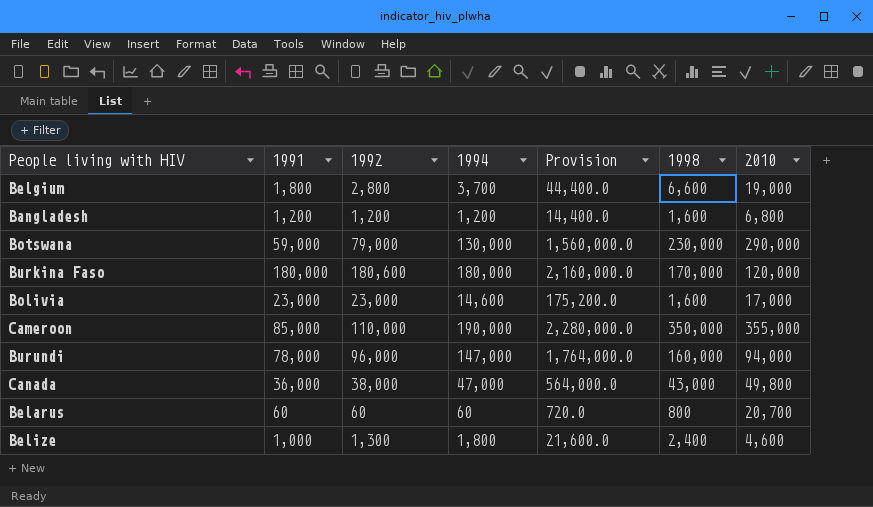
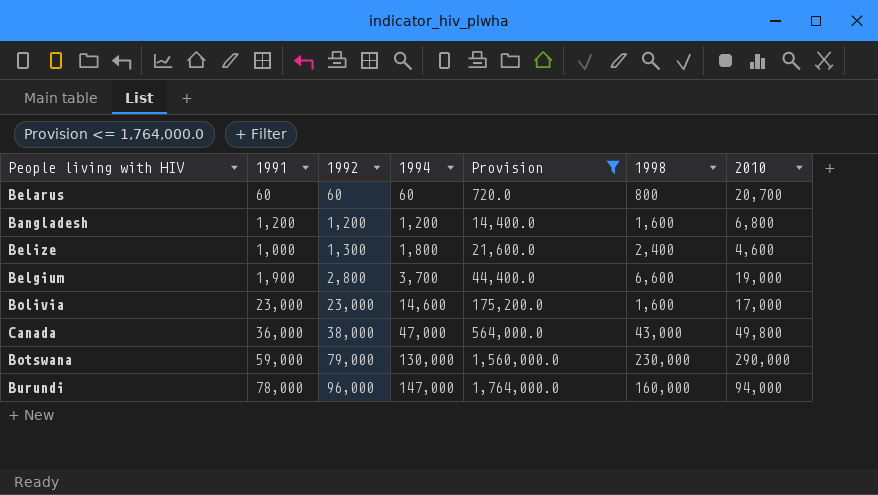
filter: none -> Provision <= 1,764,000.0
row order: none -> 1992 ascending
Belgium | 1991: 1,800 -> 1,900

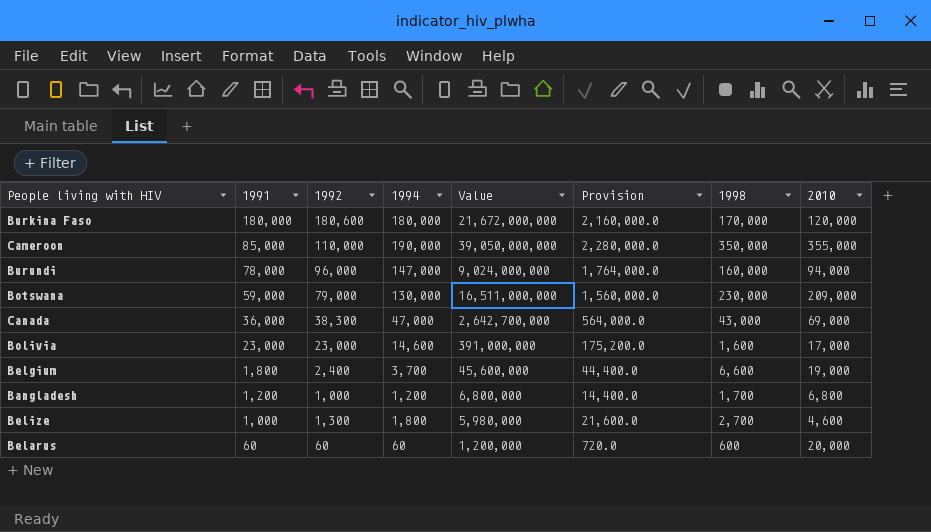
filter: Provision <= 1,764,000.0 -> none
row order: 1992 ascending -> 1991 descending
column Value | formula: none -> [1992] * [2010]
Botswana | 2010: 290,000 -> 209,000
Canada | 1992: 38,000 -> 38,300
Canada | 2010: 49,800 -> 69,000
Belgium | 1991: 1,900 -> 1,800
Belgium | 1992: 2,800 -> 2,400
Bangladesh | 1992: 1,200 -> 1,000
Bangladesh | 1998: 1,600 -> 1,700
Belize | 1998: 2,400 -> 2,700
Belarus | 1998: 800 -> 600
Belarus | 2010: 20,700 -> 20,000

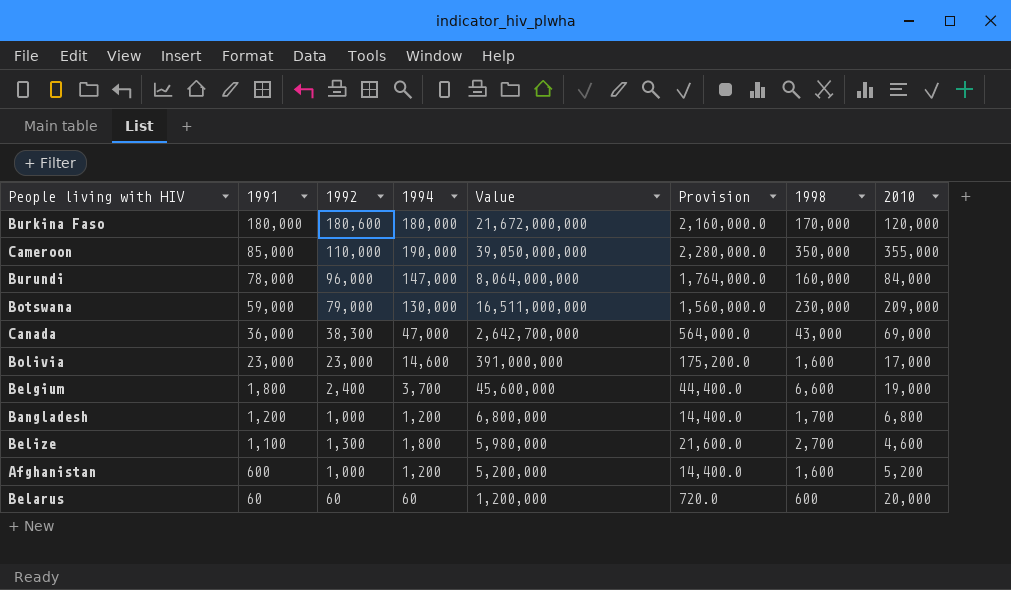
Burundi | Value: 9,024,000,000 -> 8,064,000,000
Burundi | 2010: 94,000 -> 84,000
Belize | 1991: 1,000 -> 1,100
row Afghanistan: none -> 600 | 1,000 | 1,200 | 5,200,000 | 14,400.0 | 1,600 | 5,200

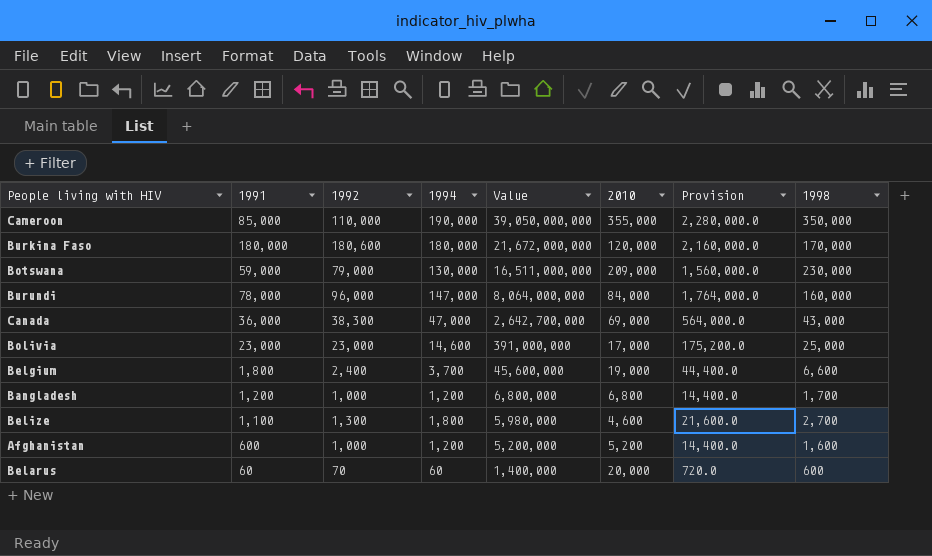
row order: 1991 descending -> Value descending
column 2010 | position: 8 -> 6
Bolivia | 1998: 1,600 -> 25,000
Belarus | 1992: 60 -> 70
Belarus | Value: 1,200,000 -> 1,400,000

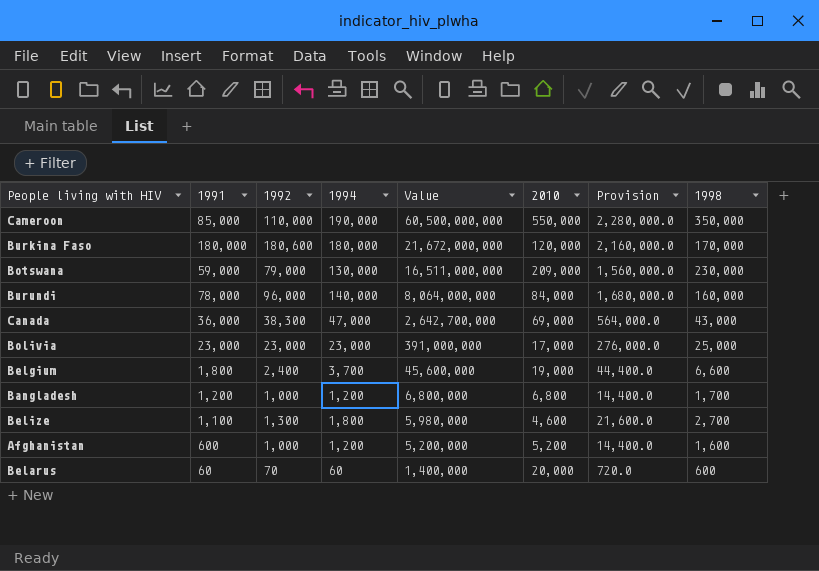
Cameroon | Value: 39,050,000,000 -> 60,500,000,000
Cameroon | 2010: 355,000 -> 550,000
Burundi | 1994: 147,000 -> 140,000
Burundi | Provision: 1,764,000.0 -> 1,680,000.0
Bolivia | 1994: 14,600 -> 23,000
Bolivia | Provision: 175,200.0 -> 276,000.0

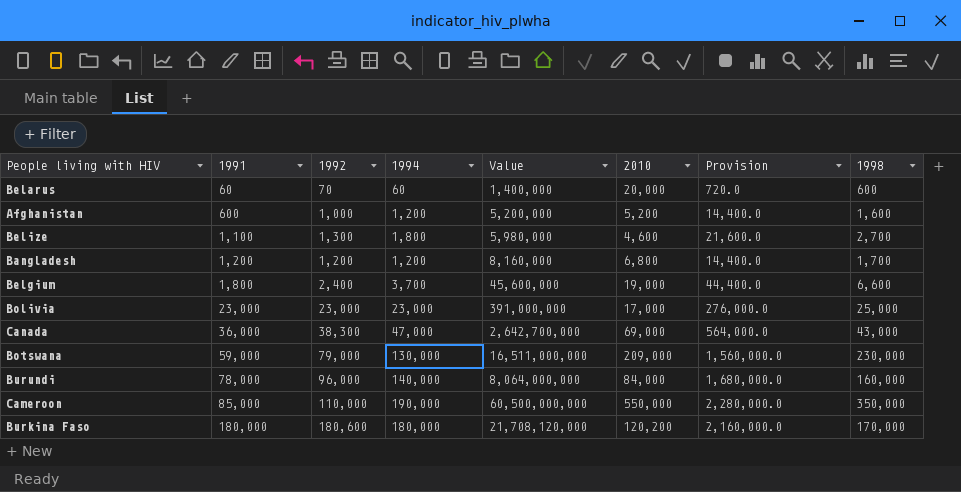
row order: Value descending -> 1991 ascending
Bangladesh | 1992: 1,000 -> 1,200
Bangladesh | Value: 6,800,000 -> 8,160,000
Burkina Faso | Value: 21,672,000,000 -> 21,708,120,000
Burkina Faso | 2010: 120,000 -> 120,200

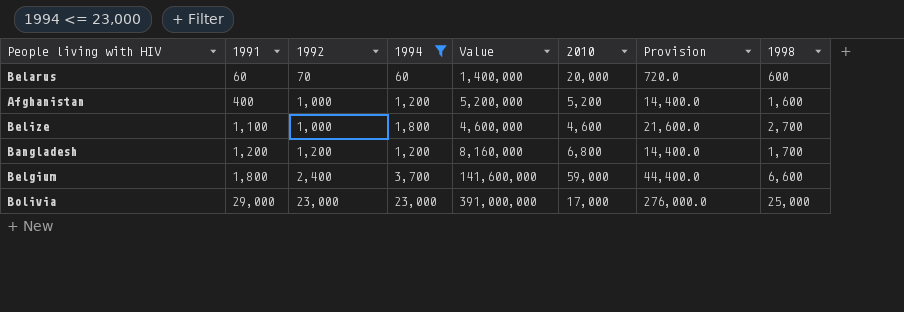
filter: none -> 1994 <= 23,000
Afghanistan | 1991: 600 -> 400
Belize | 1992: 1,300 -> 1,000
Belize | Value: 5,980,000 -> 4,600,000
Belgium | Value: 45,600,000 -> 141,600,000
Belgium | 2010: 19,000 -> 59,000
Bolivia | 1991: 23,000 -> 29,000

